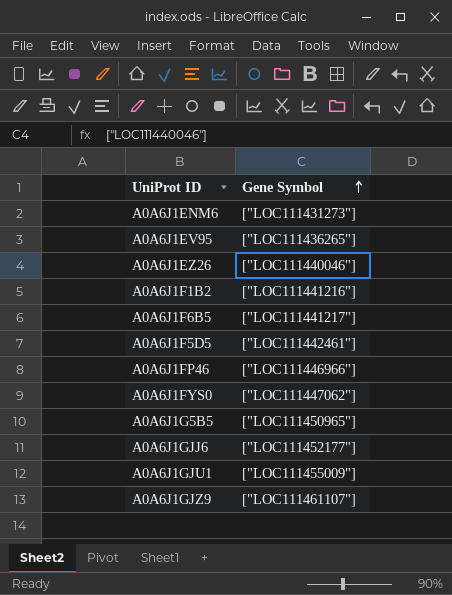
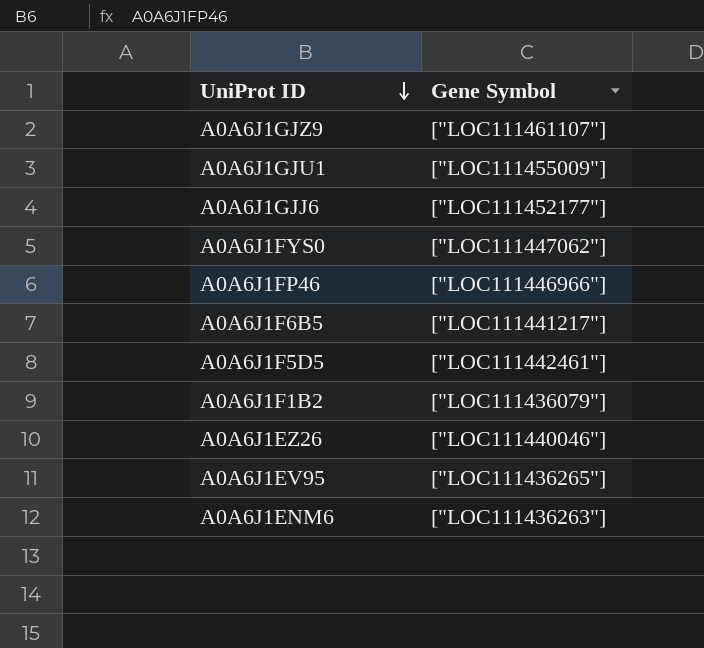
row order: Gene Symbol ascending -> UniProt ID descending
row A0A6J1G5B5: ["LOC111450965"] -> none
A0A6J1F1B2 | Gene Symbol: ["LOC111441216"] -> ["LOC111436079"]
A0A6J1ENM6 | Gene Symbol: ["LOC111431273"] -> ["LOC111436263"]

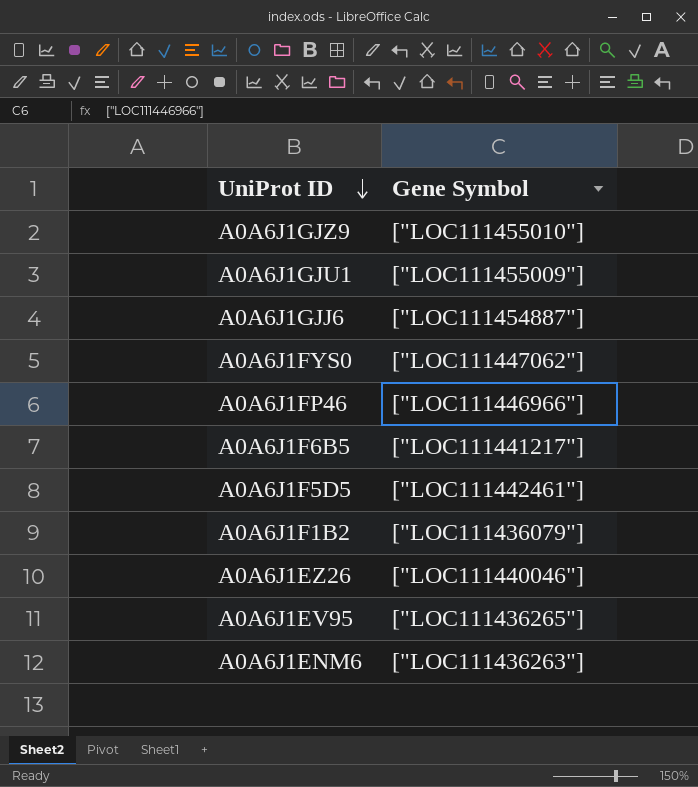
A0A6J1GJZ9 | Gene Symbol: ["LOC111461107"] -> ["LOC111455010"]
A0A6J1GJJ6 | Gene Symbol: ["LOC111452177"] -> ["LOC111454887"]

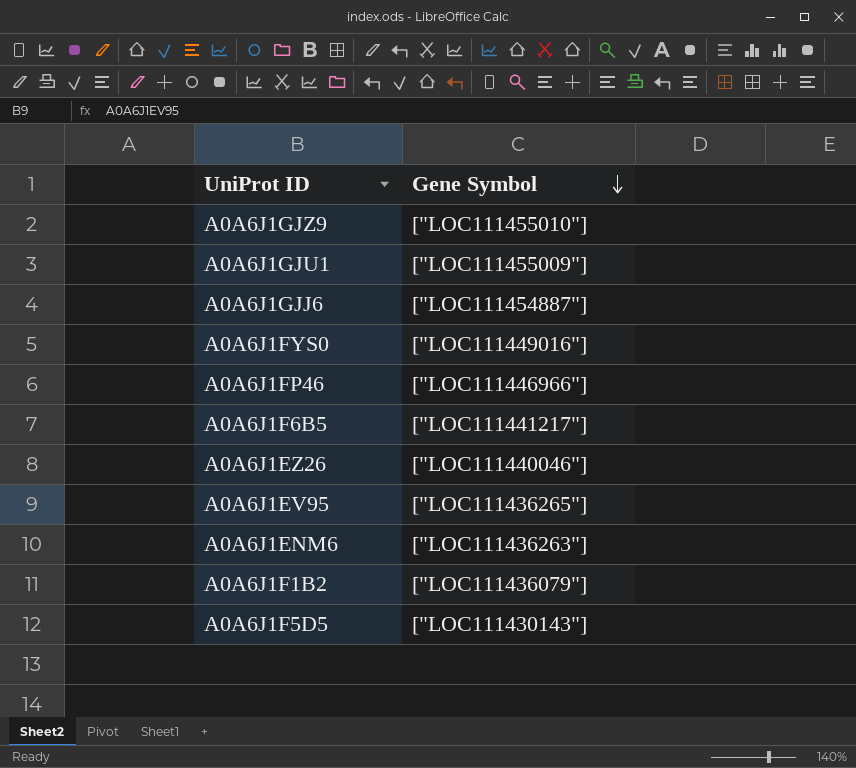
row order: UniProt ID descending -> Gene Symbol descending
A0A6J1FYS0 | Gene Symbol: ["LOC111447062"] -> ["LOC111449016"]
A0A6J1F5D5 | Gene Symbol: ["LOC111442461"] -> ["LOC111430143"]

